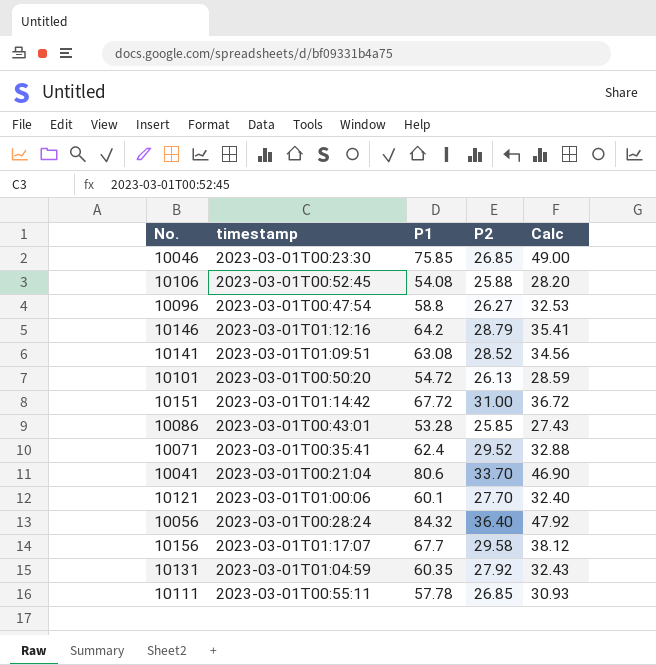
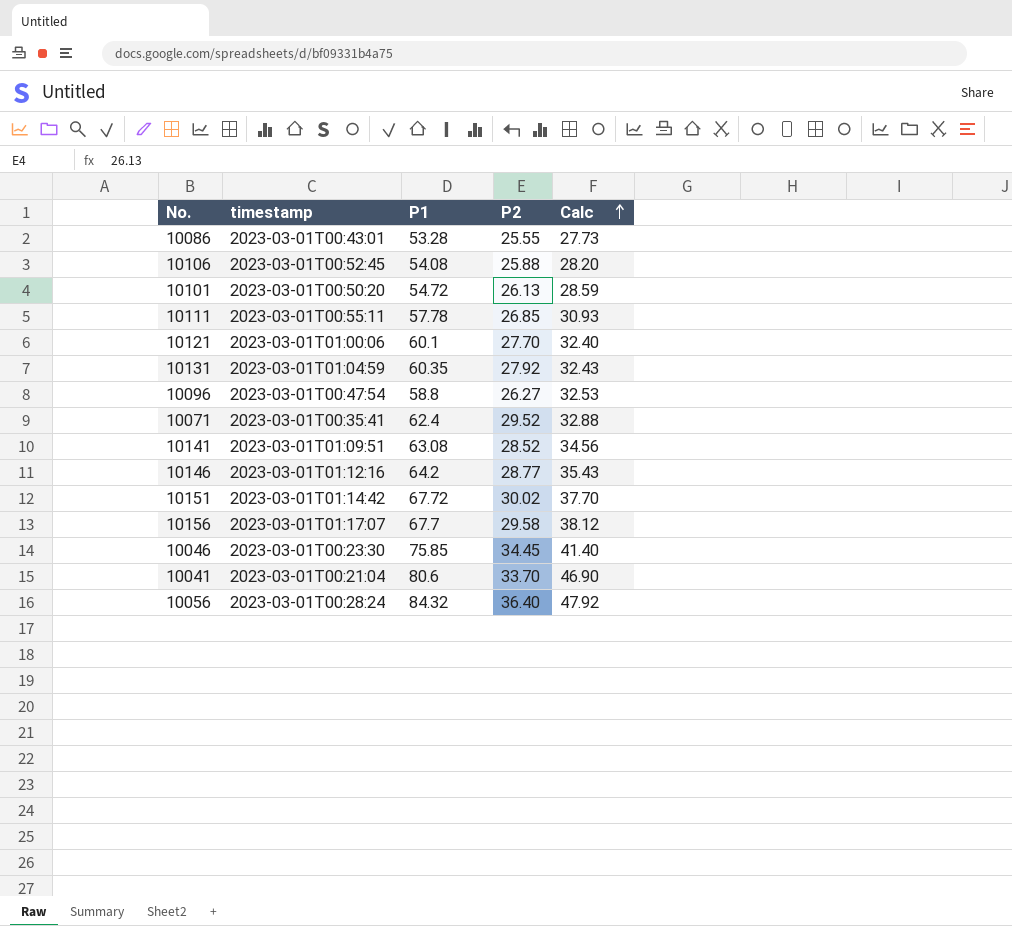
row order: none -> Calc ascending
10086 | P2: 25.85 -> 25.55
10086 | Calc: 27.43 -> 27.73
10146 | P2: 28.79 -> 28.77
10146 | Calc: 35.41 -> 35.43
10151 | P2: 31.00 -> 30.02
10151 | Calc: 36.72 -> 37.70
10046 | P2: 26.85 -> 34.45
10046 | Calc: 49.00 -> 41.40

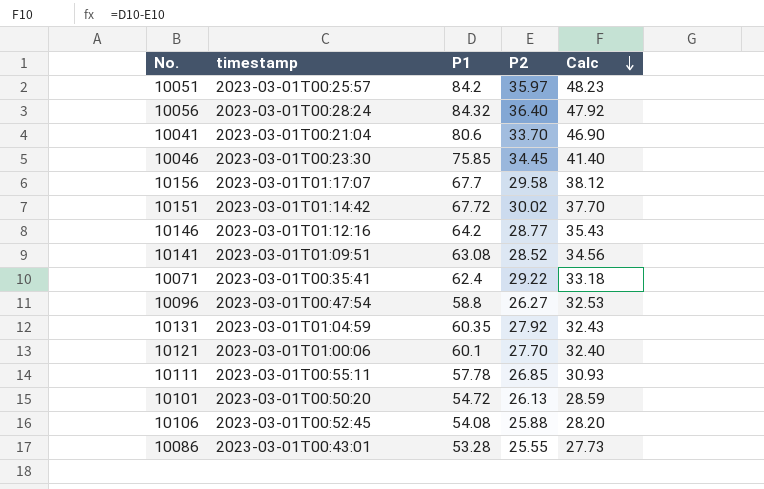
row order: Calc ascending -> Calc descending
row 10051: none -> 2023-03-01T00:25:57 | 84.2 | 35.97 | 48.23
10071 | P2: 29.52 -> 29.22
10071 | Calc: 32.88 -> 33.18

